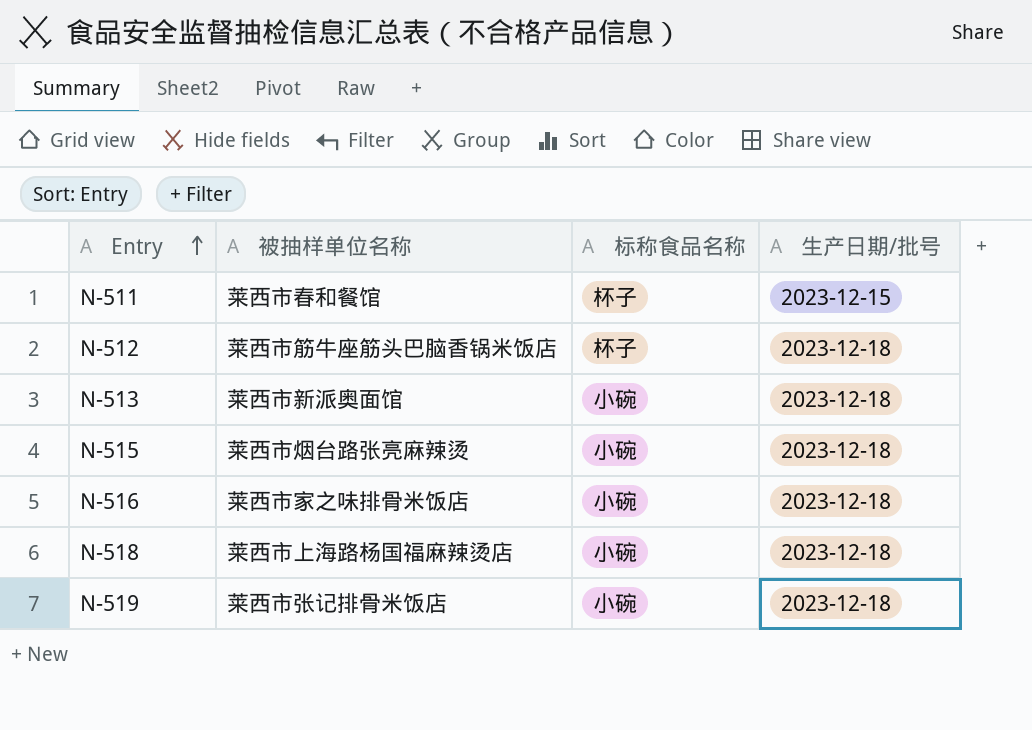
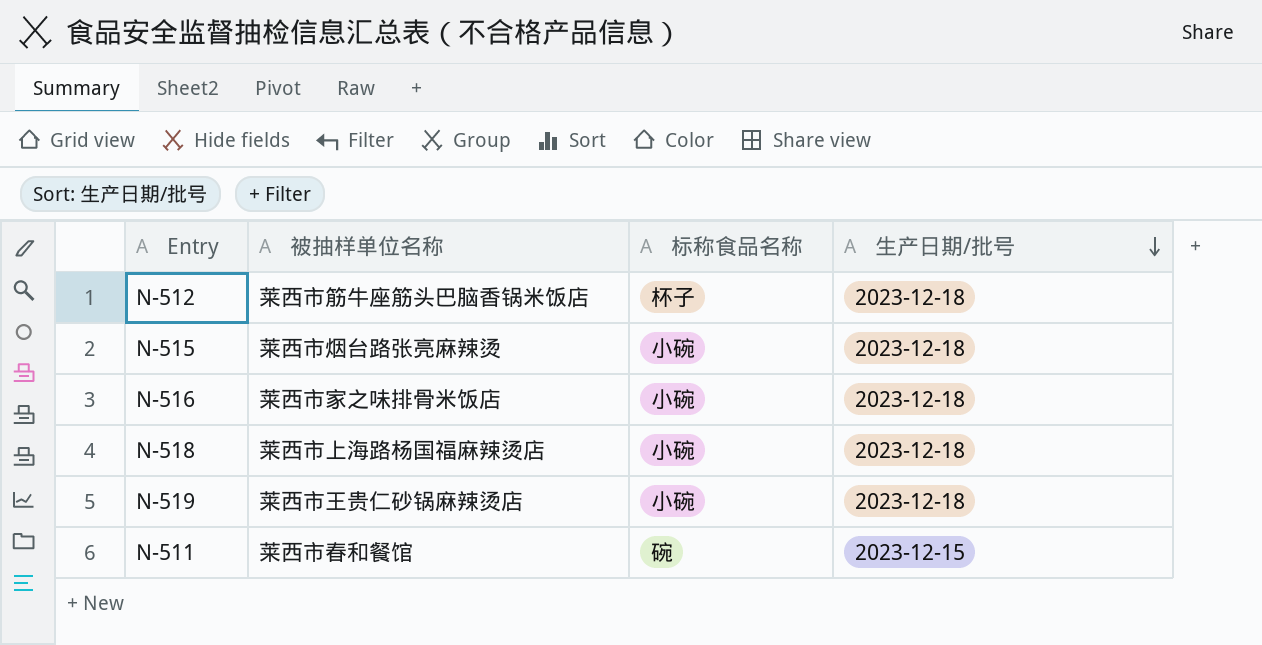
row order: Entry ascending -> 生产日期/批号 descending
row N-513: 莱西市新派奥面馆 | 小碗 | 2023-12-18 -> none
N-519 | 被抽样单位名称: 莱西市张记排骨米饭店 -> 莱西市王贵仁砂锅麻辣烫店
N-511 | 标称食品名称: 杯子 -> 碗

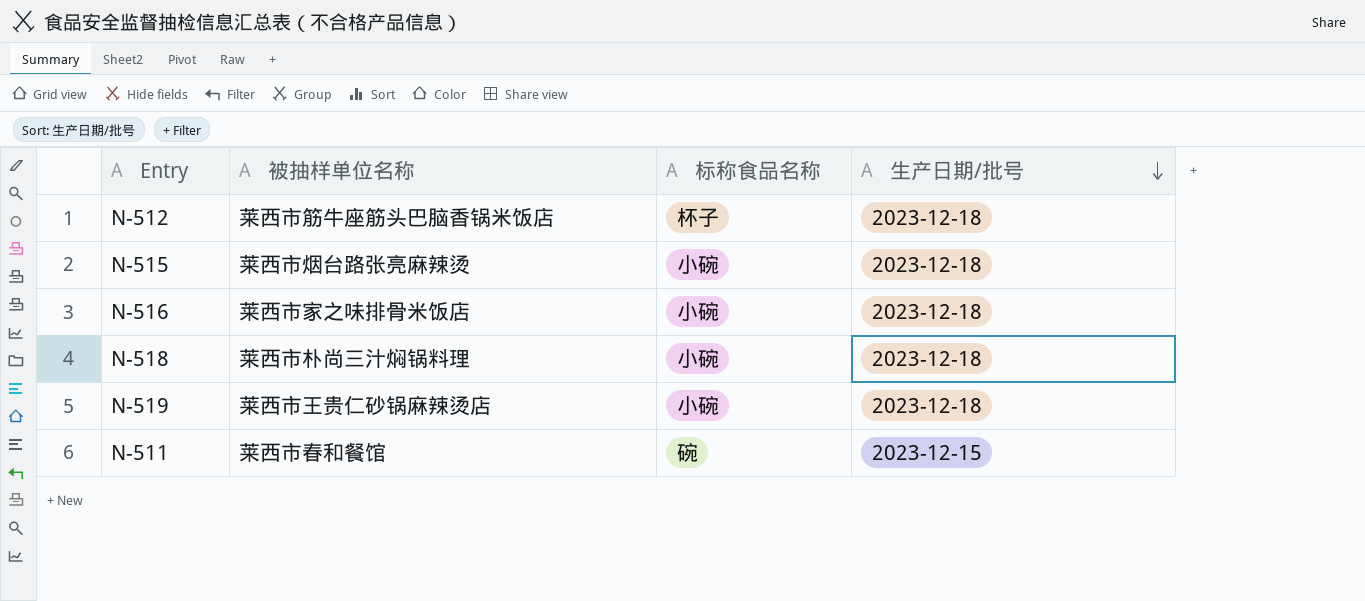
N-518 | 被抽样单位名称: 莱西市上海路杨国福麻辣烫店 -> 莱西市朴尚三汁焖锅料理

